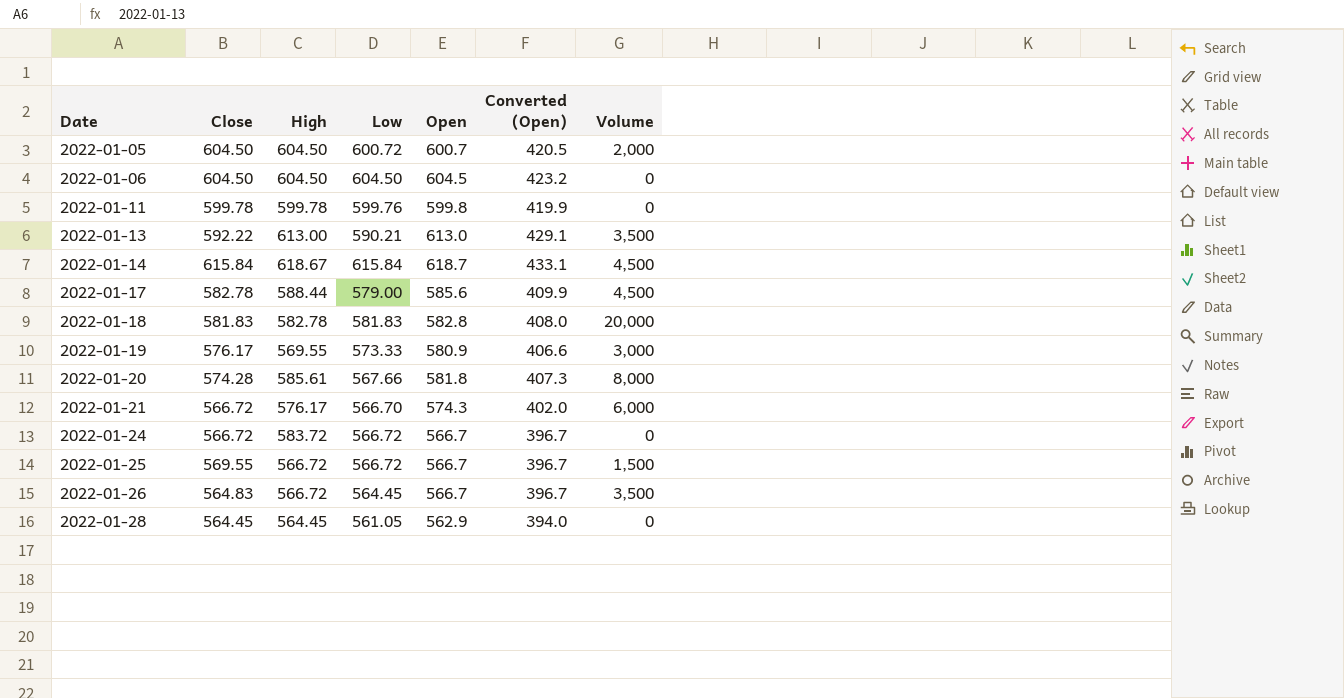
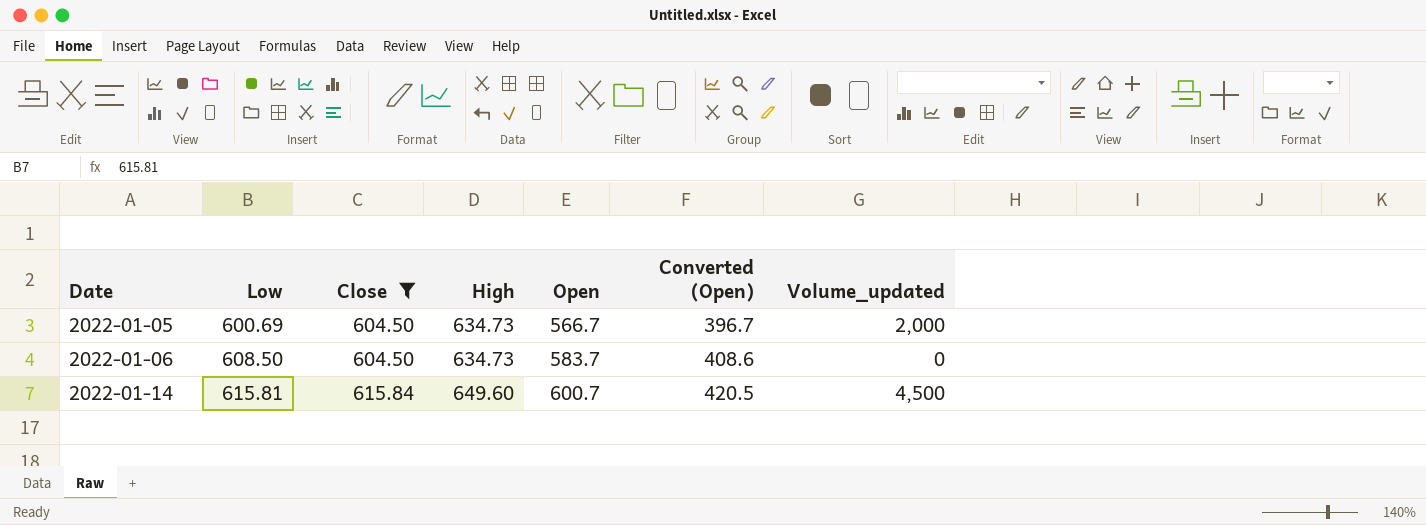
filter: none -> Close >= 604.50
column Low | position: 4 -> 2
column name: Volume -> Volume_updated
2022-01-05 | Low: 600.72 -> 600.69
2022-01-05 | High: 604.50 -> 634.73
2022-01-05 | Open: 600.7 -> 566.7
2022-01-05 | Converted (Open): 420.5 -> 396.7
2022-01-06 | Low: 604.50 -> 608.50
2022-01-06 | High: 604.50 -> 634.73
2022-01-06 | Open: 604.5 -> 583.7
2022-01-06 | Converted (Open): 423.2 -> 408.6
2022-01-14 | Low: 615.84 -> 615.81
2022-01-14 | High: 618.67 -> 649.60
2022-01-14 | Open: 618.7 -> 600.7
2022-01-14 | Converted (Open): 433.1 -> 420.5

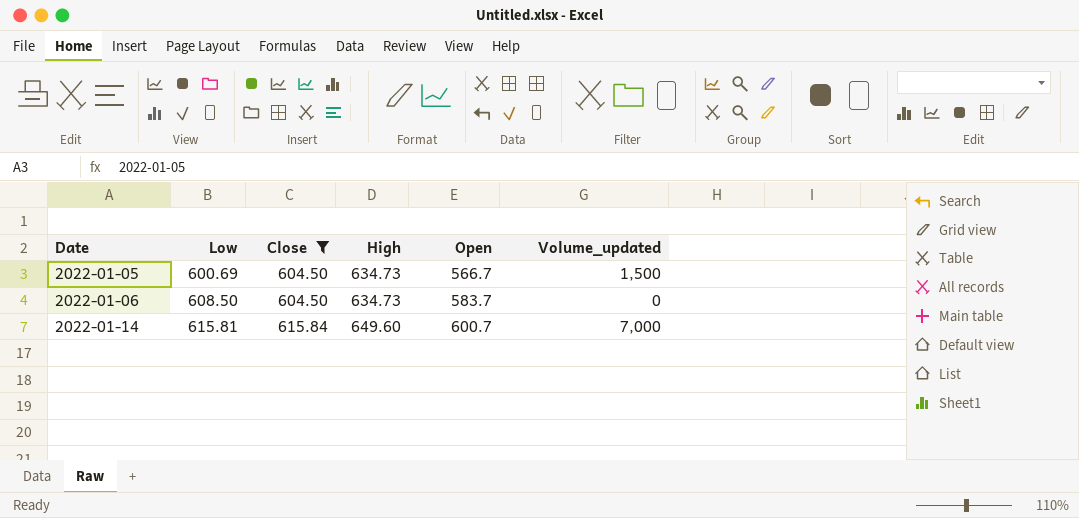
column Converted (Open) | formula: [Open] * 0.7 -> none
2022-01-05 | Volume_updated: 2,000 -> 1,500
2022-01-14 | Volume_updated: 4,500 -> 7,000

